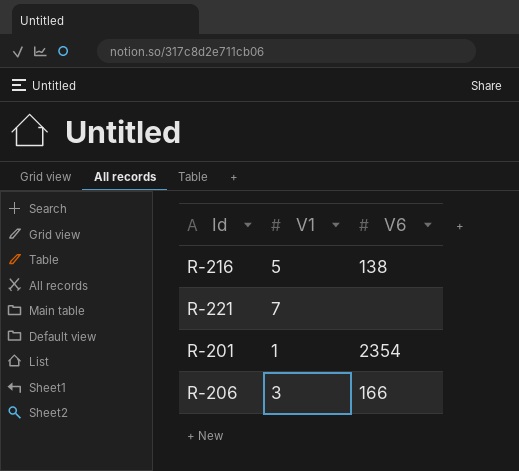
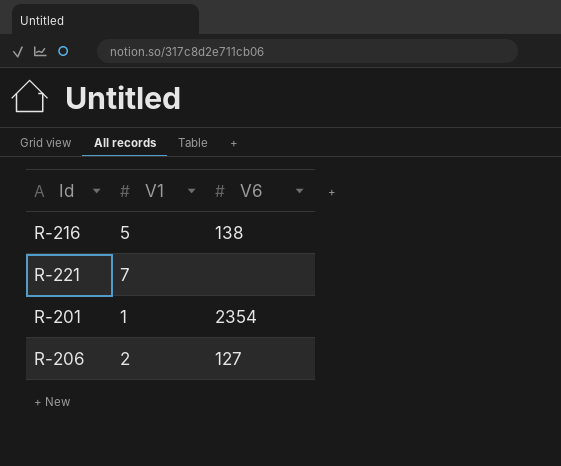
R-206 | V1: 3 -> 2
R-206 | V6: 166 -> 127

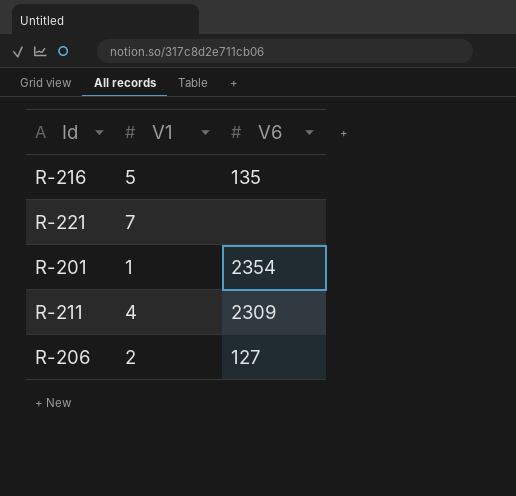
R-216 | V6: 138 -> 135
row R-211: none -> 4 | 2309

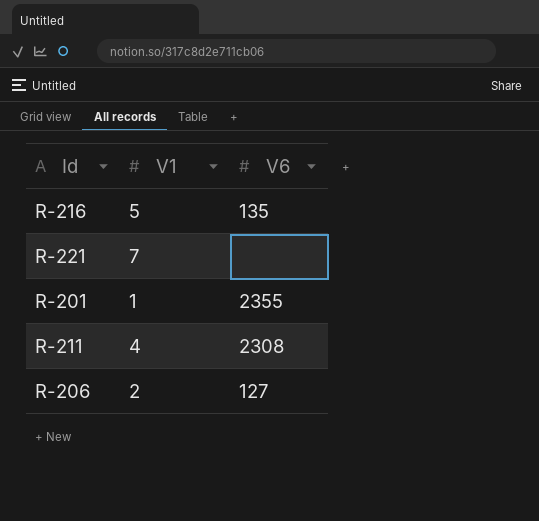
R-201 | V6: 2354 -> 2355
R-211 | V6: 2309 -> 2308

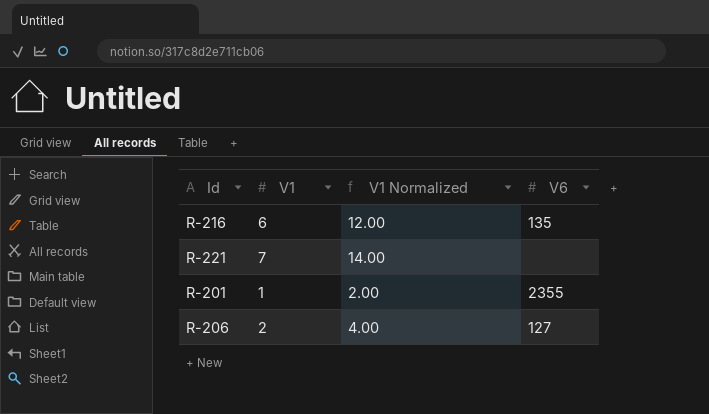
column V1 Normalized | formula: none -> [V1] * 2
row R-211: 4 | 2308 -> none
R-216 | V1: 5 -> 6

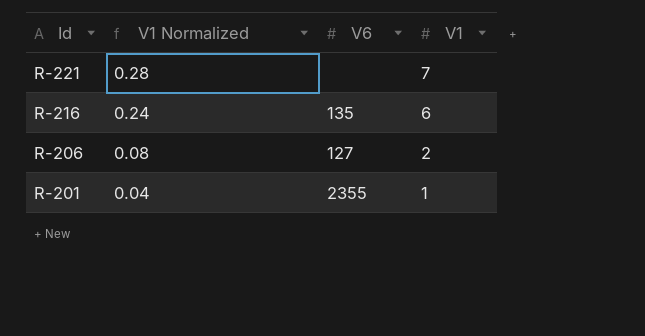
row order: none -> Id descending
column V1 Normalized | formula: [V1] * 2 -> [V1] * 0.04
column V1 | position: 2 -> 4

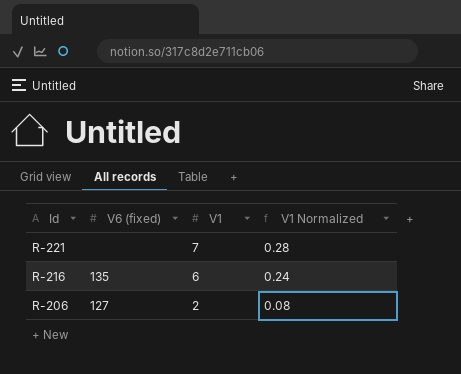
column name: V6 -> V6 (fixed)
column V1 Normalized | position: 2 -> 4
row R-201: 0.04 | 2355 | 1 -> none

